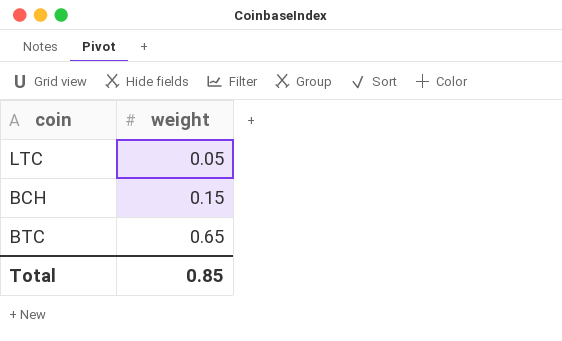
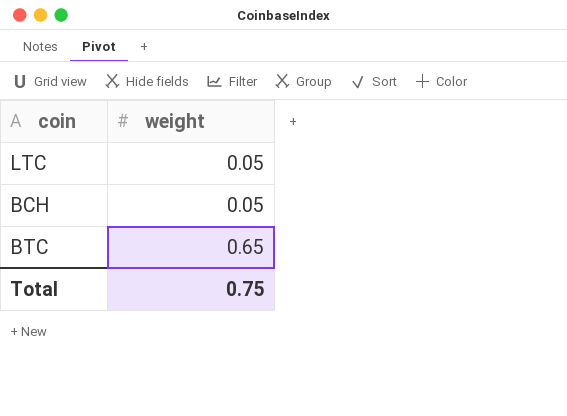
BCH | weight: 0.15 -> 0.05
Total | weight: 0.85 -> 0.75

